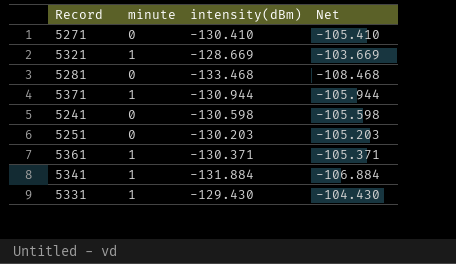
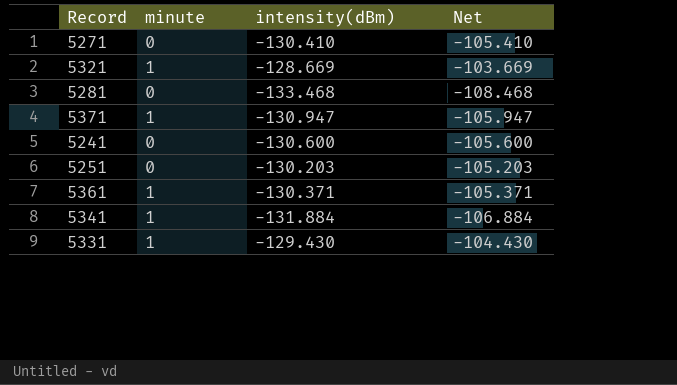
5371 | intensity(dBm): -130.944 -> -130.947
5371 | Net: -105.944 -> -105.947
5241 | intensity(dBm): -130.598 -> -130.600
5241 | Net: -105.598 -> -105.600

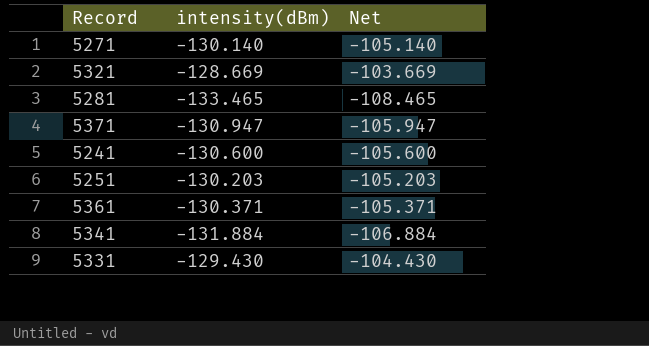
column minute | position: 2 -> none
5271 | intensity(dBm): -130.410 -> -130.140
5271 | Net: -105.410 -> -105.140
5281 | intensity(dBm): -133.468 -> -133.465
5281 | Net: -108.468 -> -108.465

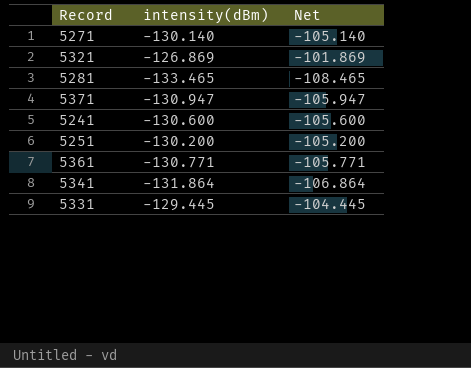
5321 | intensity(dBm): -128.669 -> -126.869
5321 | Net: -103.669 -> -101.869
5251 | intensity(dBm): -130.203 -> -130.200
5251 | Net: -105.203 -> -105.200
5361 | intensity(dBm): -130.371 -> -130.771
5361 | Net: -105.371 -> -105.771
5341 | intensity(dBm): -131.884 -> -131.864
5341 | Net: -106.884 -> -106.864
5331 | intensity(dBm): -129.430 -> -129.445
5331 | Net: -104.430 -> -104.445

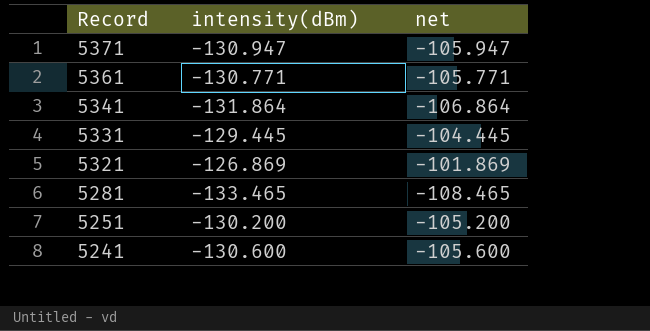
row order: none -> Record descending
column name: Net -> net
row 5271: -130.140 | -105.140 -> none

